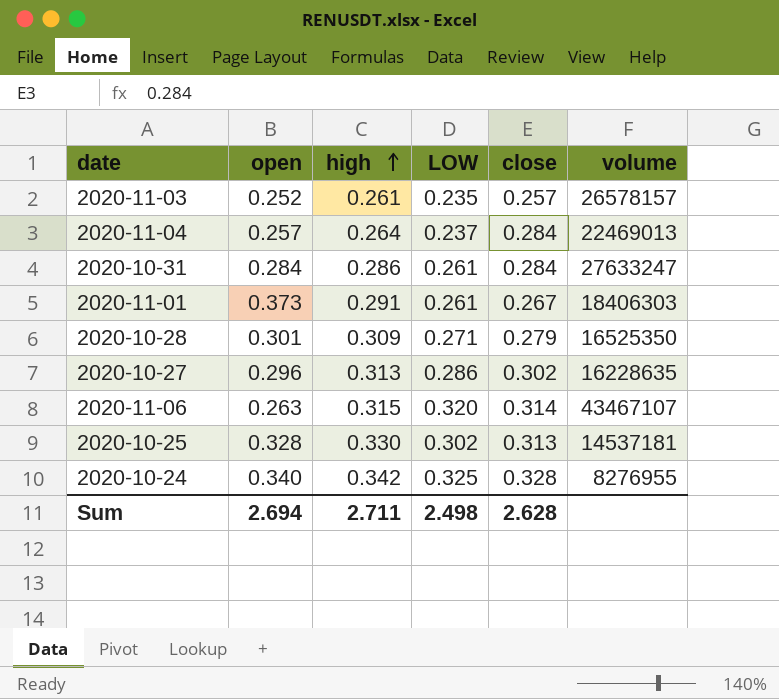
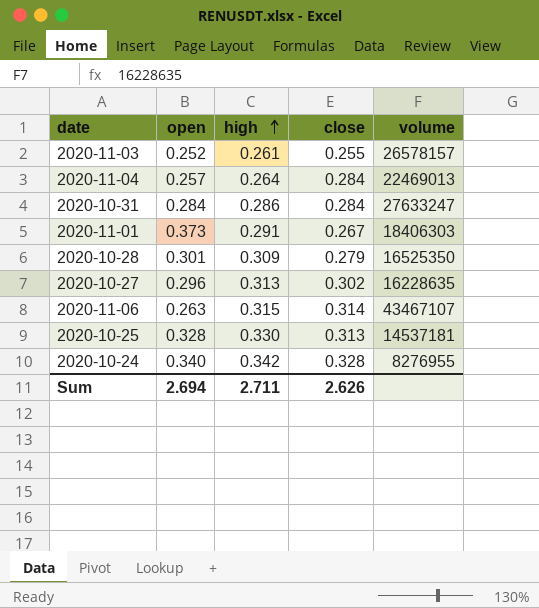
column LOW | position: 4 -> none
2020-11-03 | close: 0.257 -> 0.255
Sum | close: 2.628 -> 2.626

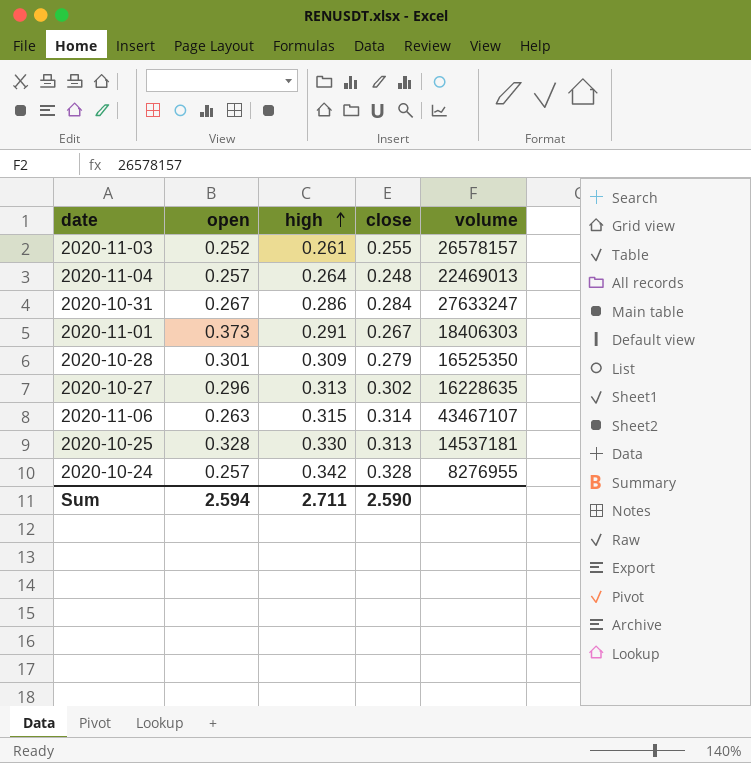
2020-11-04 | close: 0.284 -> 0.248
2020-10-31 | open: 0.284 -> 0.267
2020-10-24 | open: 0.340 -> 0.257
Sum | open: 2.694 -> 2.594
Sum | close: 2.626 -> 2.590

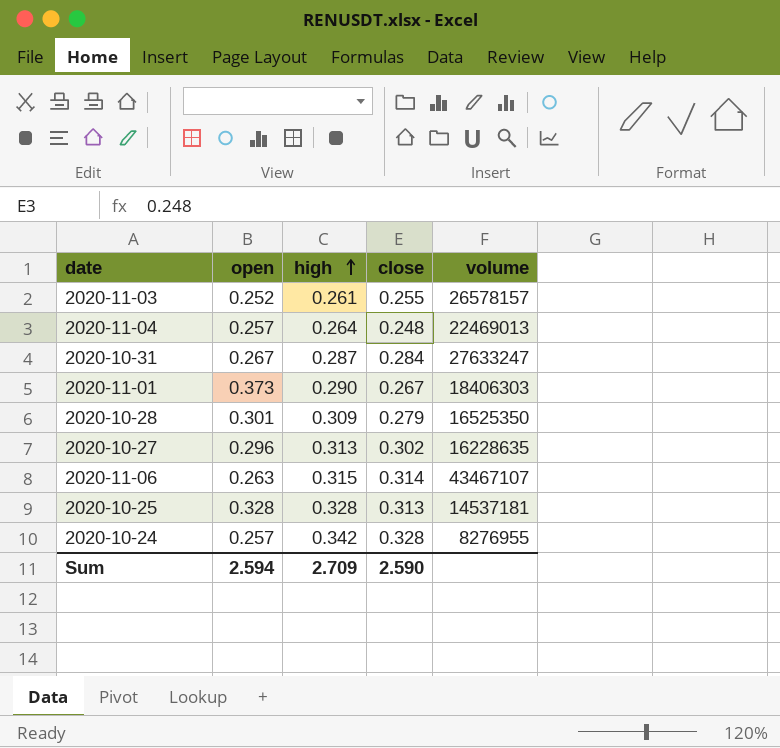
2020-10-31 | high: 0.286 -> 0.287
2020-11-01 | high: 0.291 -> 0.290
2020-10-25 | high: 0.330 -> 0.328
Sum | high: 2.711 -> 2.709

